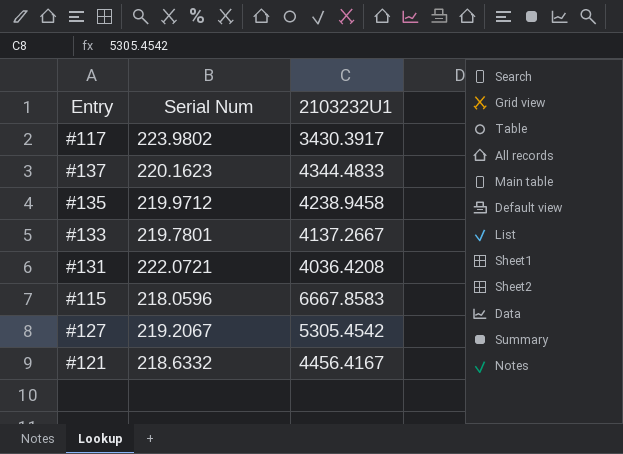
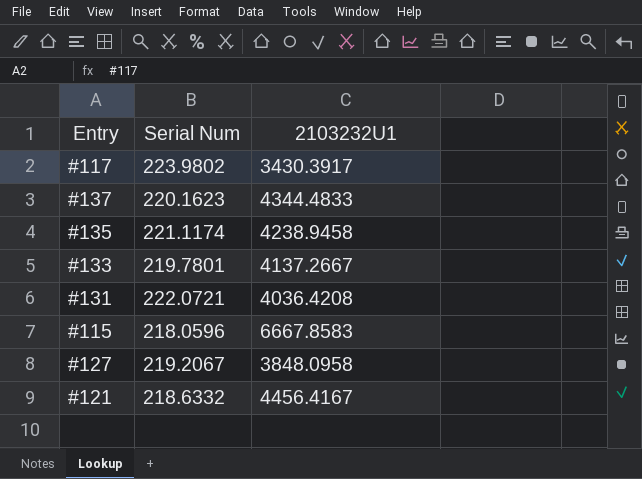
#135 | Serial Num: 219.9712 -> 221.1174
#127 | 2103232U1: 5305.4542 -> 3848.0958

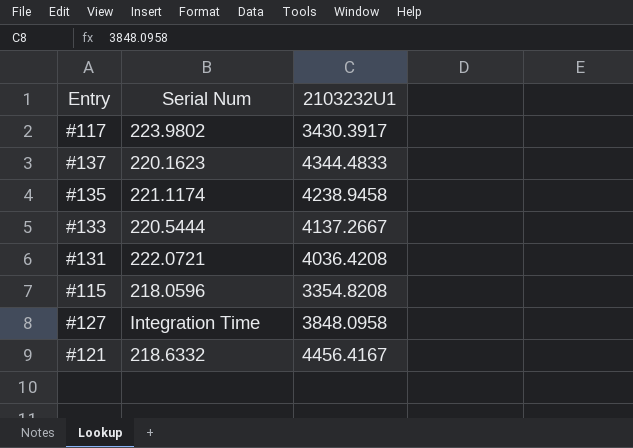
#133 | Serial Num: 219.7801 -> 220.5444
#115 | 2103232U1: 6667.8583 -> 3354.8208
#127 | Serial Num: 219.2067 -> Integration Time

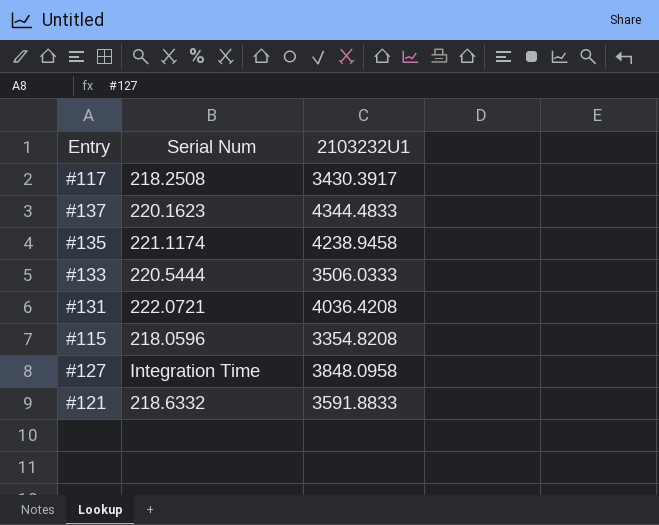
#117 | Serial Num: 223.9802 -> 218.2508
#133 | 2103232U1: 4137.2667 -> 3506.0333
#121 | 2103232U1: 4456.4167 -> 3591.8833

